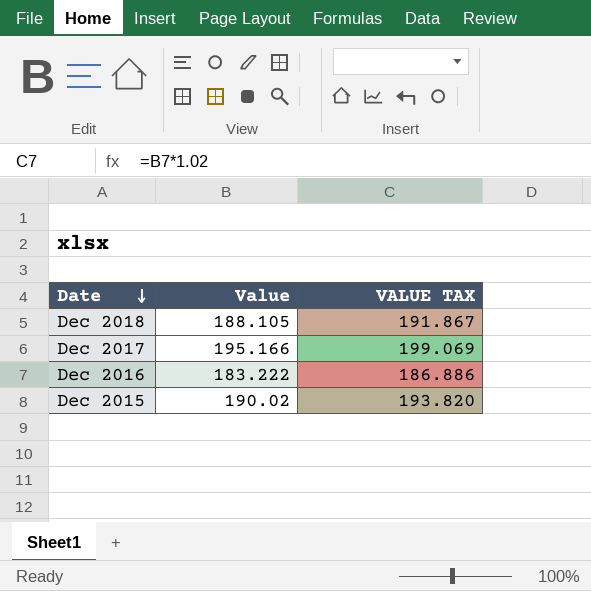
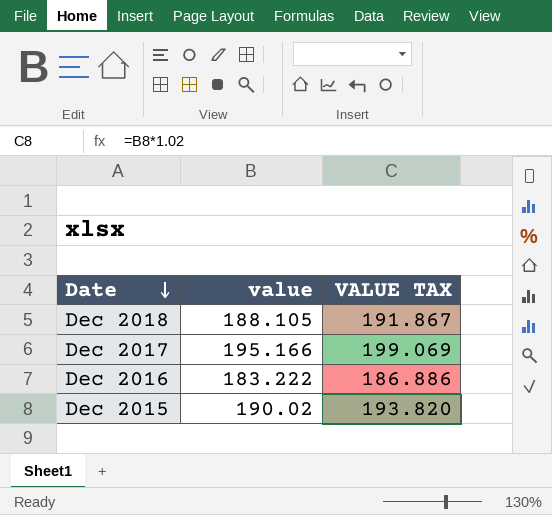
column name: Value -> value

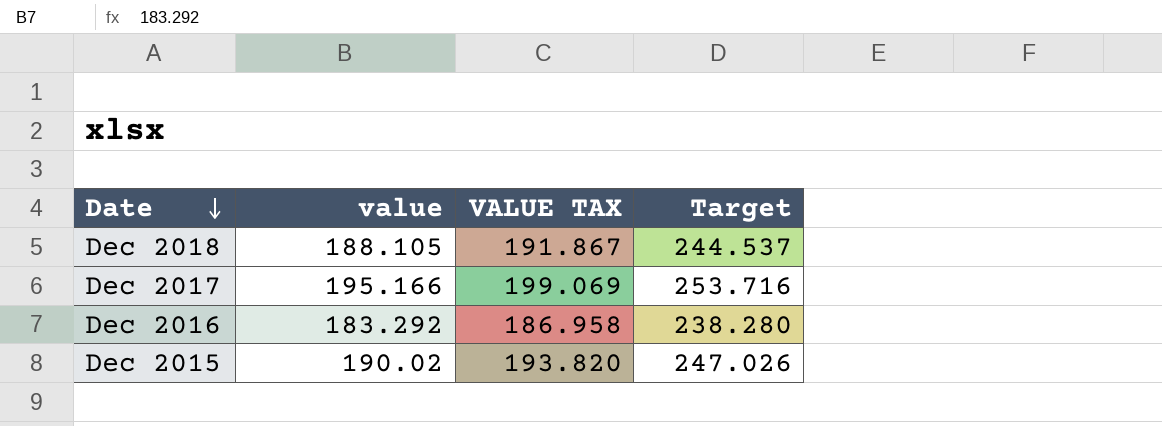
column Target | formula: none -> [value] * 1.3
Dec 2016 | value: 183.222 -> 183.292
Dec 2016 | VALUE TAX: 186.886 -> 186.958

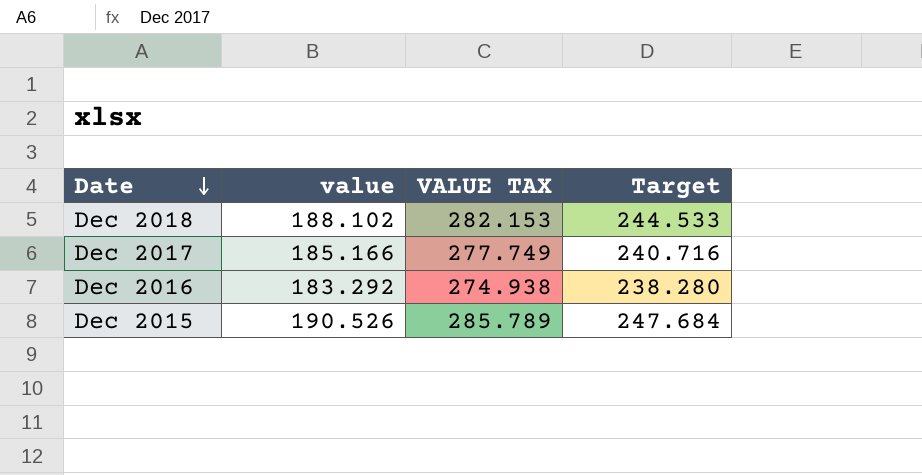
column VALUE TAX | formula: [value] * 1.02 -> [value] * 1.5
Dec 2018 | value: 188.105 -> 188.102
Dec 2018 | Target: 244.537 -> 244.533
Dec 2017 | value: 195.166 -> 185.166
Dec 2017 | Target: 253.716 -> 240.716
Dec 2015 | value: 190.02 -> 190.526
Dec 2015 | Target: 247.026 -> 247.684

